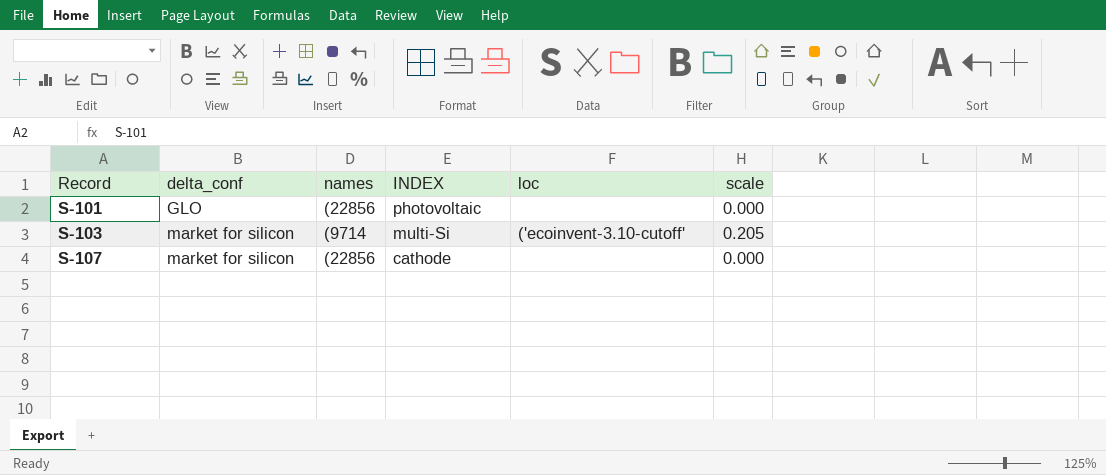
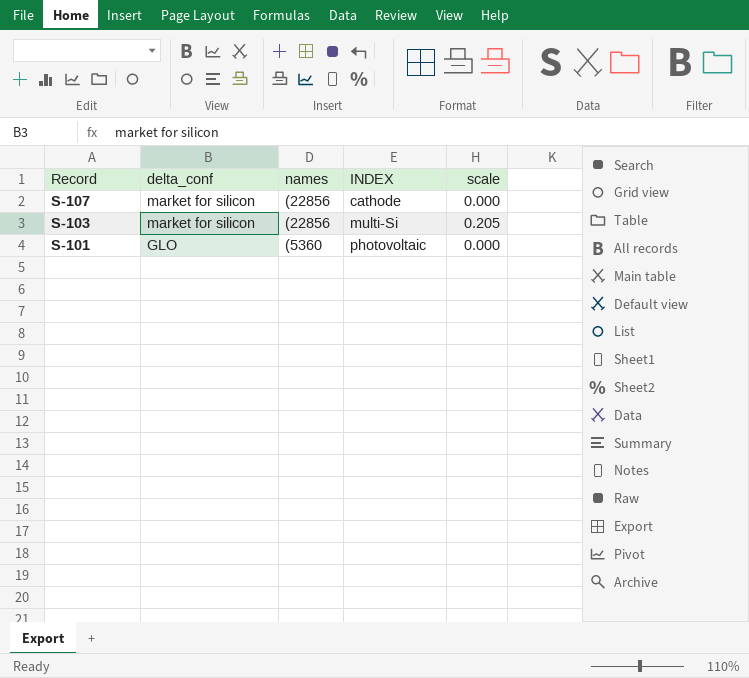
row order: Record ascending -> Record descending
column loc | position: 5 -> none
S-103 | names: (9714 -> (22856
S-101 | names: (22856 -> (5360

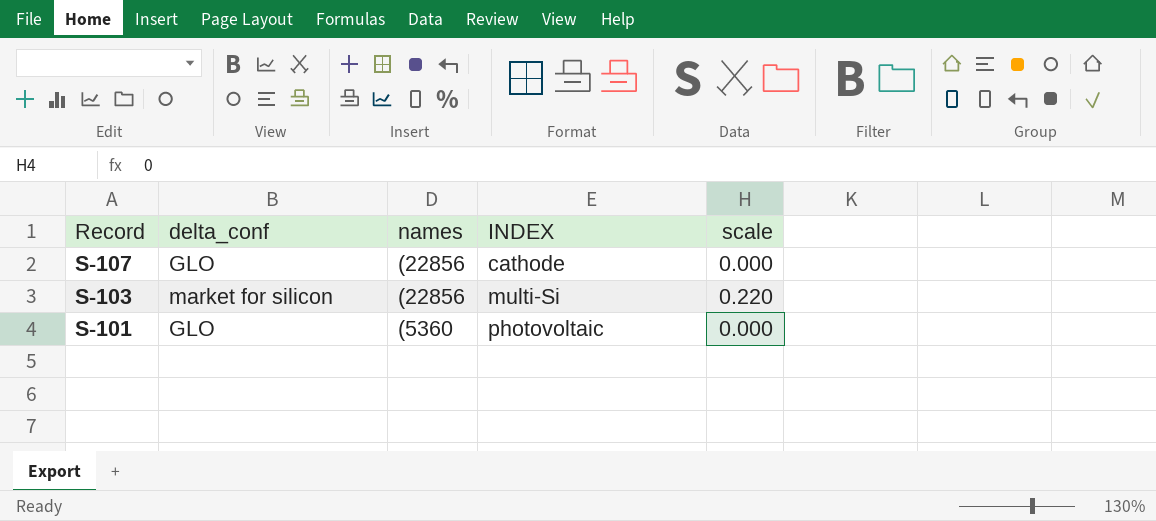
S-107 | delta_conf: market for silicon -> GLO
S-103 | scale: 0.205 -> 0.220

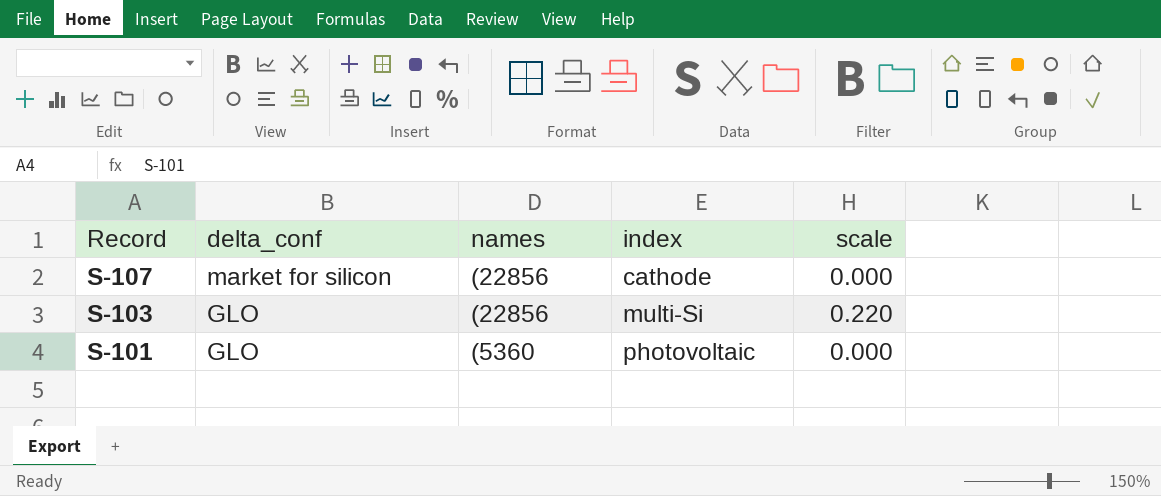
column name: INDEX -> index
S-107 | delta_conf: GLO -> market for silicon
S-103 | delta_conf: market for silicon -> GLO

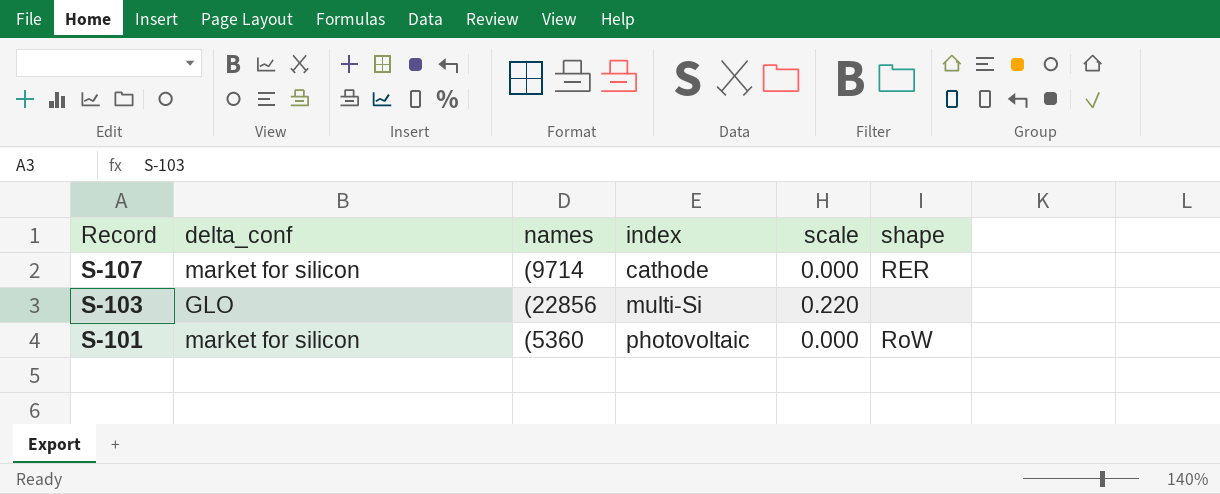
column shape | position: none -> 6
S-107 | names: (22856 -> (9714
S-101 | delta_conf: GLO -> market for silicon

